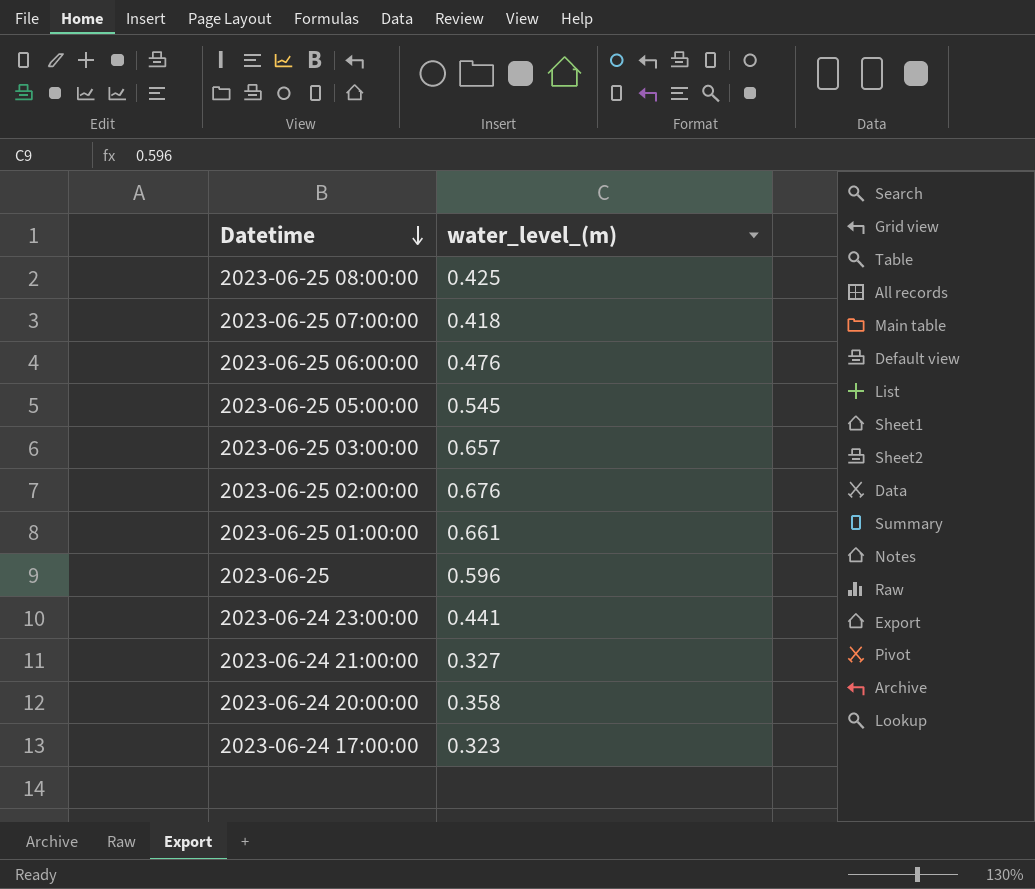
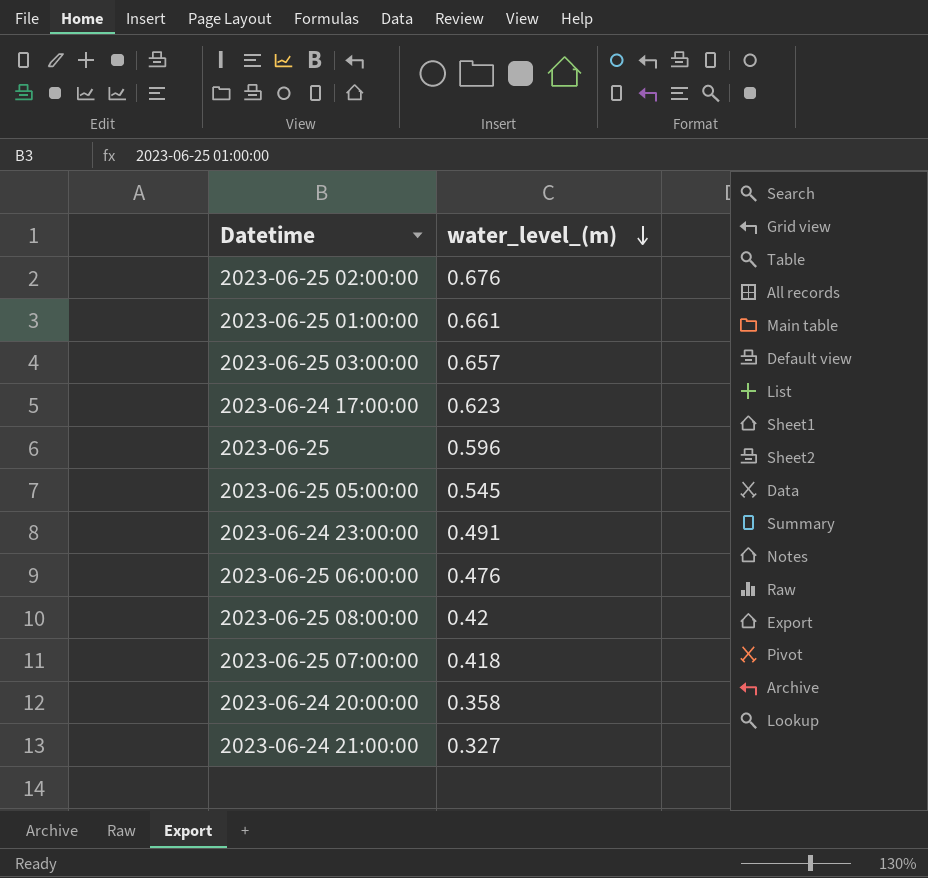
row order: Datetime descending -> water_level_(m) descending
2023-06-24 17:00:00 | water_level_(m): 0.323 -> 0.623
2023-06-24 23:00:00 | water_level_(m): 0.441 -> 0.491
2023-06-25 08:00:00 | water_level_(m): 0.425 -> 0.42

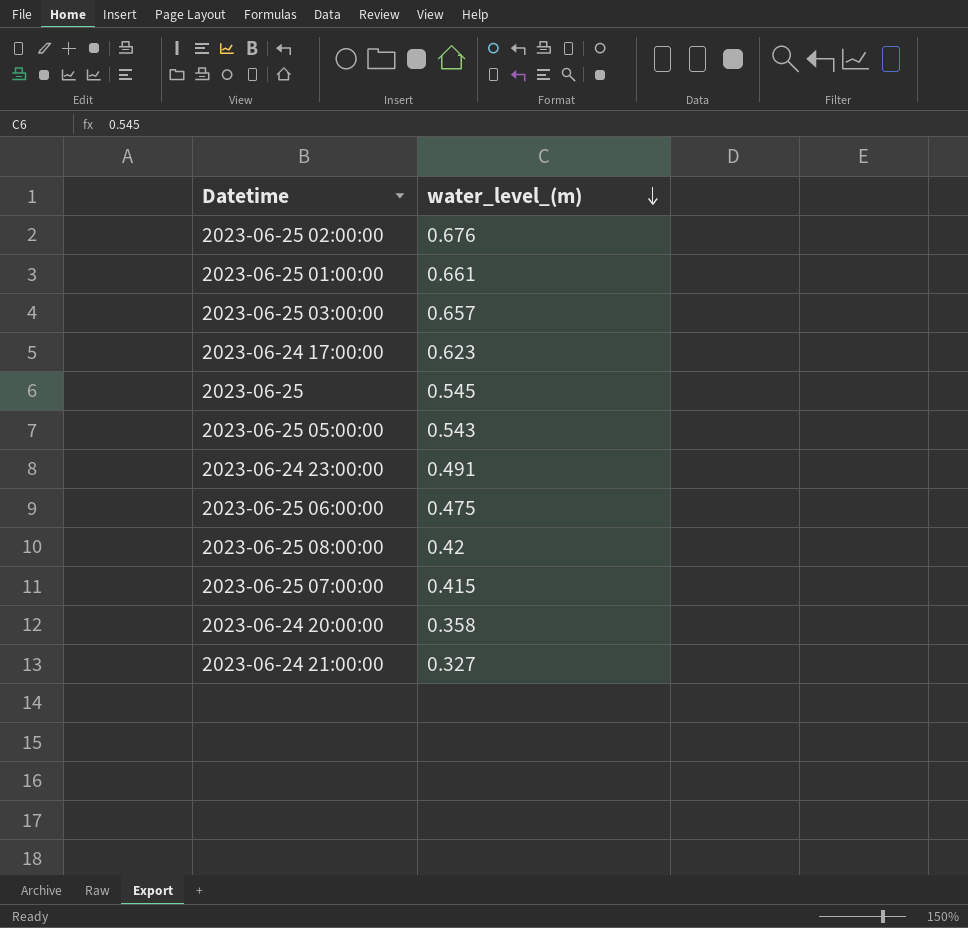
2023-06-25 | water_level_(m): 0.596 -> 0.545
2023-06-25 05:00:00 | water_level_(m): 0.545 -> 0.543
2023-06-25 06:00:00 | water_level_(m): 0.476 -> 0.475
2023-06-25 07:00:00 | water_level_(m): 0.418 -> 0.415

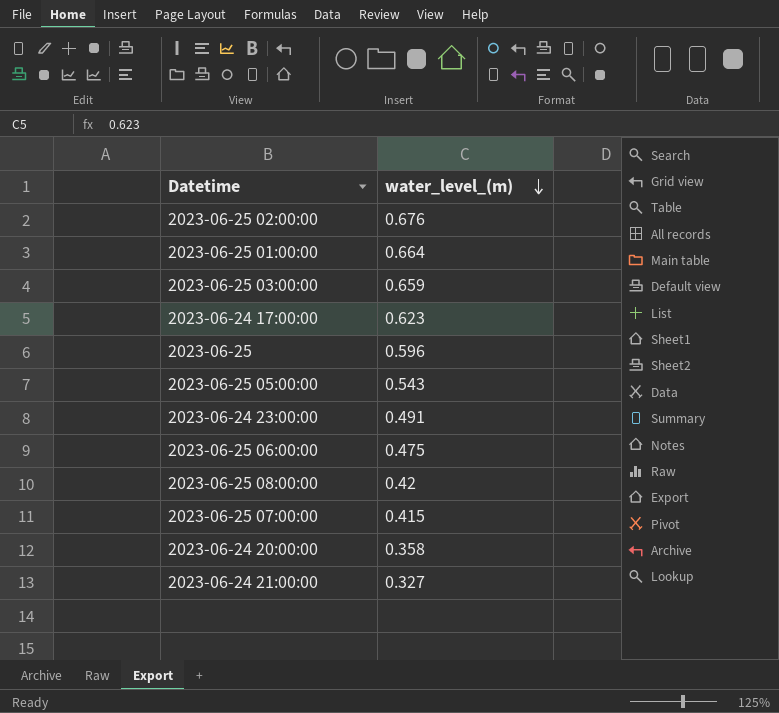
2023-06-25 01:00:00 | water_level_(m): 0.661 -> 0.664
2023-06-25 03:00:00 | water_level_(m): 0.657 -> 0.659
2023-06-25 | water_level_(m): 0.545 -> 0.596

